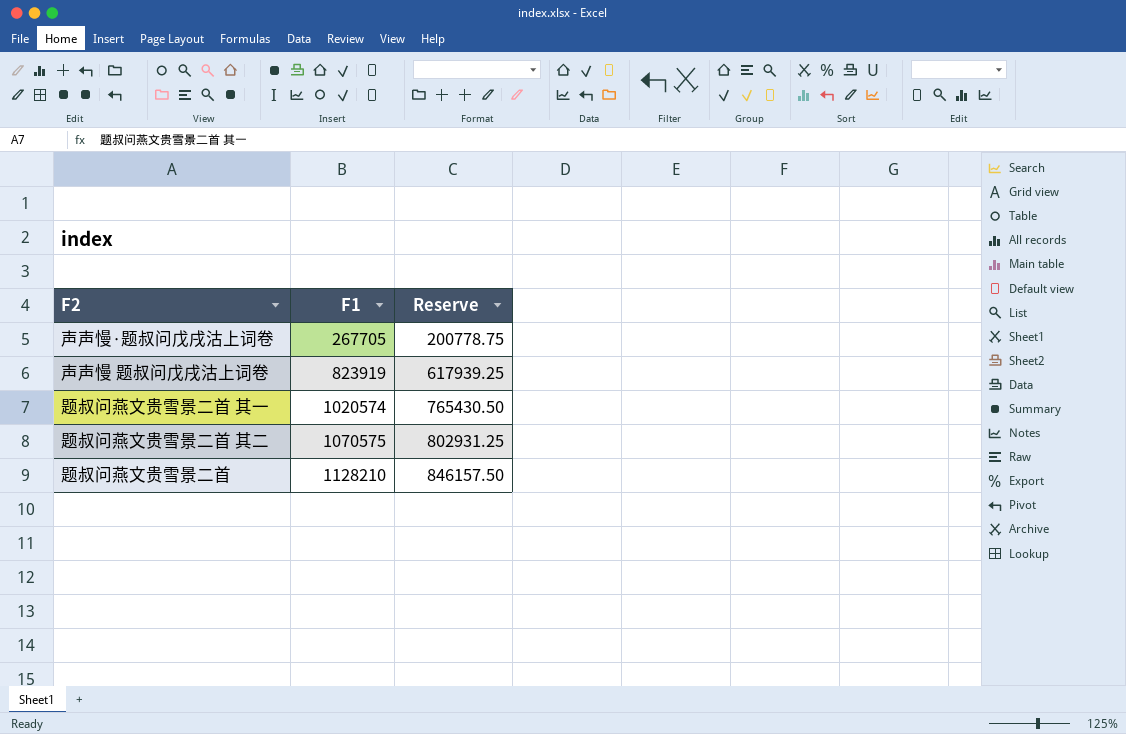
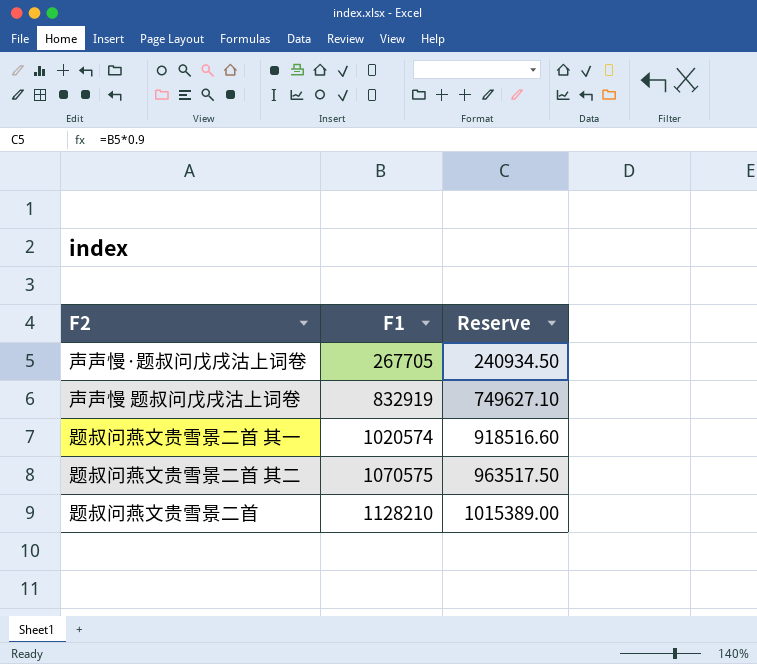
column Reserve | formula: [F1] * 0.75 -> [F1] * 0.9
声声慢 题叔问戊戌沽上词卷 | F1: 823919 -> 832919

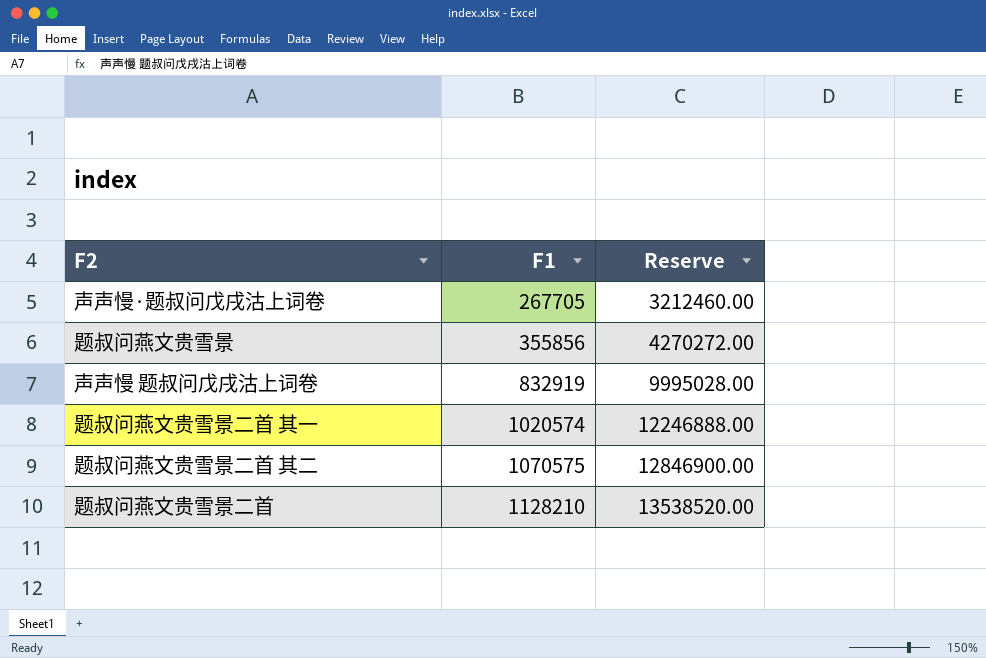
column Reserve | formula: [F1] * 0.9 -> [F1] * 12
row 题叔问燕文贵雪景: none -> 355856 | 4270272.00

